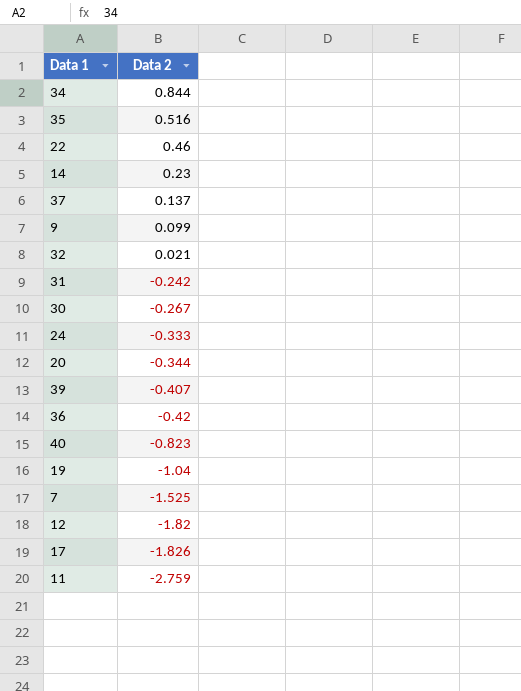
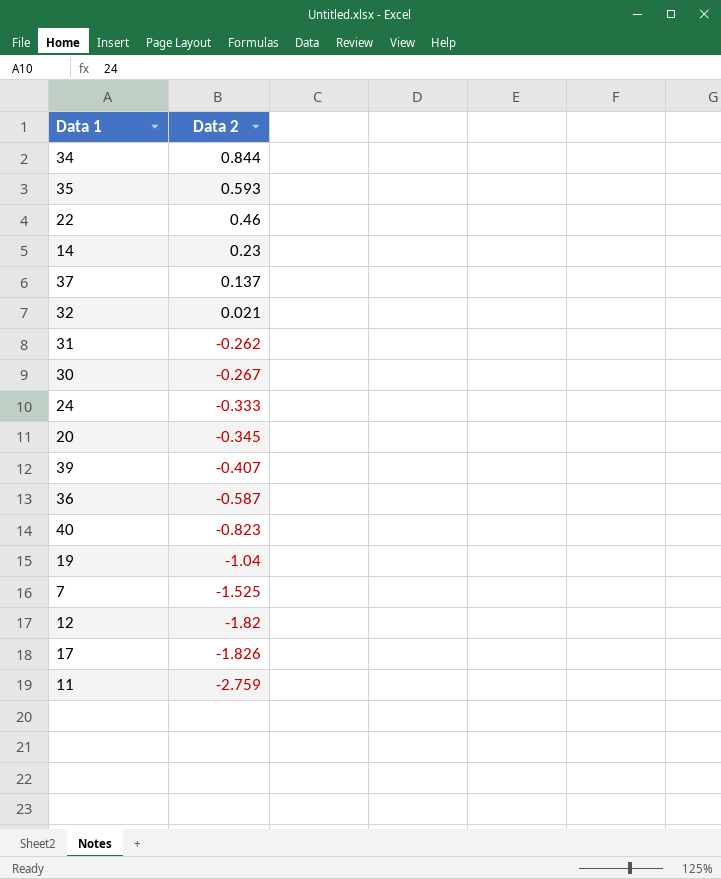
row 9: 0.099 -> none
35 | Data 2: 0.516 -> 0.593
31 | Data 2: -0.242 -> -0.262
20 | Data 2: -0.344 -> -0.345
36 | Data 2: -0.42 -> -0.587

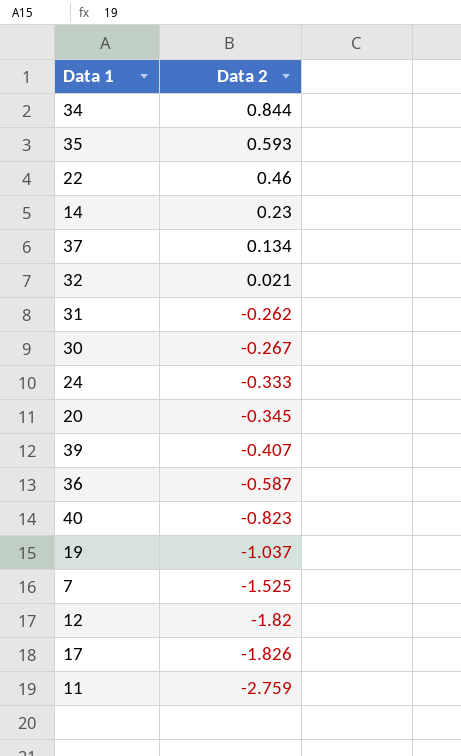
37 | Data 2: 0.137 -> 0.134
19 | Data 2: -1.04 -> -1.037

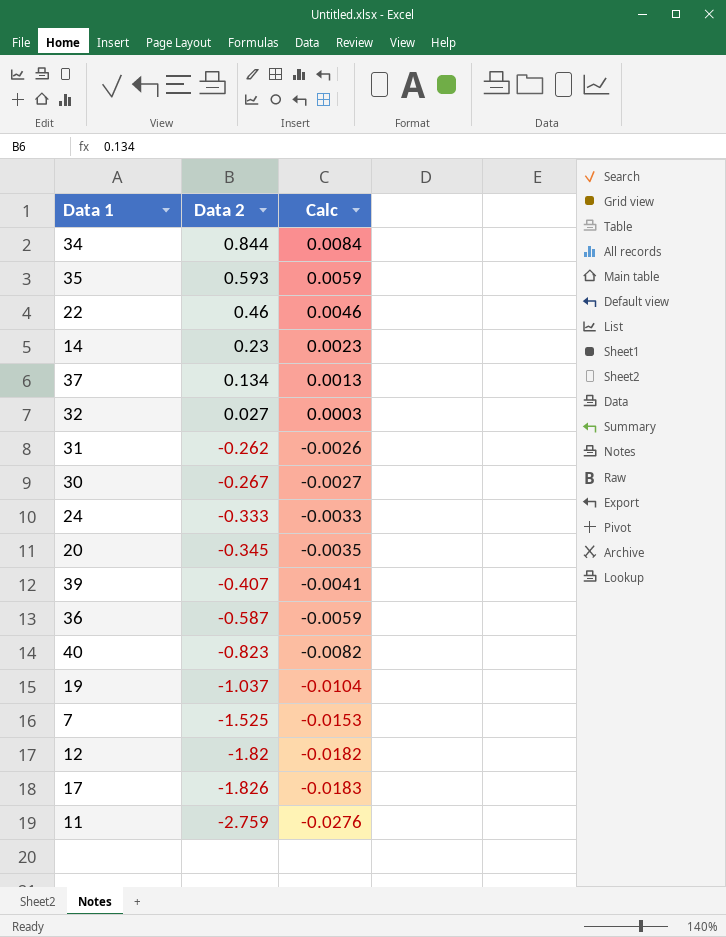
column Calc | formula: none -> [Data 2] * 0.01
32 | Data 2: 0.021 -> 0.027

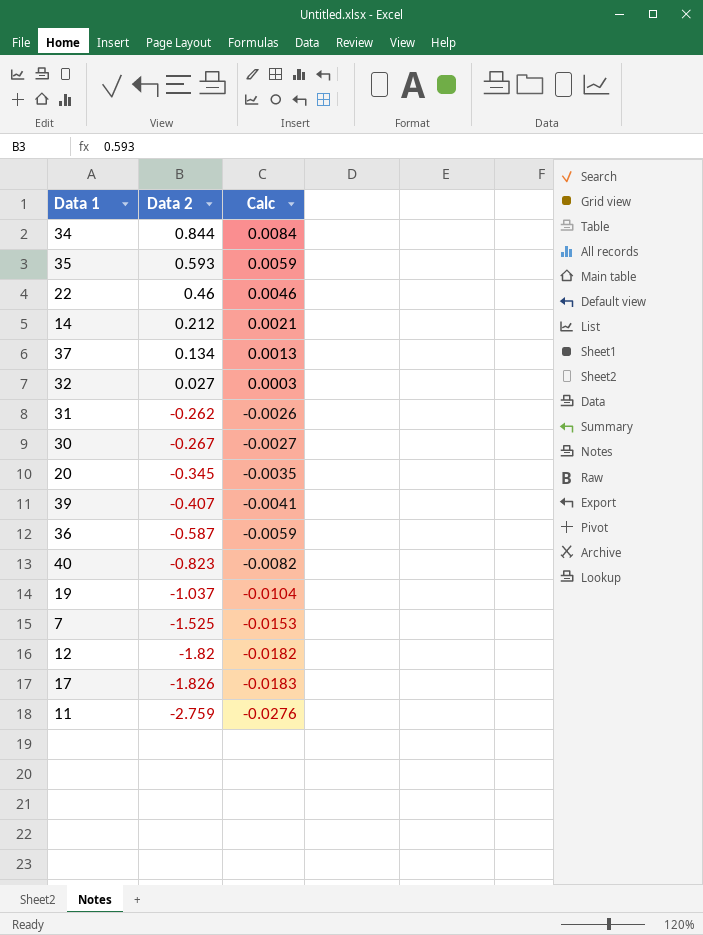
row 24: -0.333 | -0.0033 -> none
14 | Data 2: 0.23 -> 0.212
14 | Calc: 0.0023 -> 0.0021

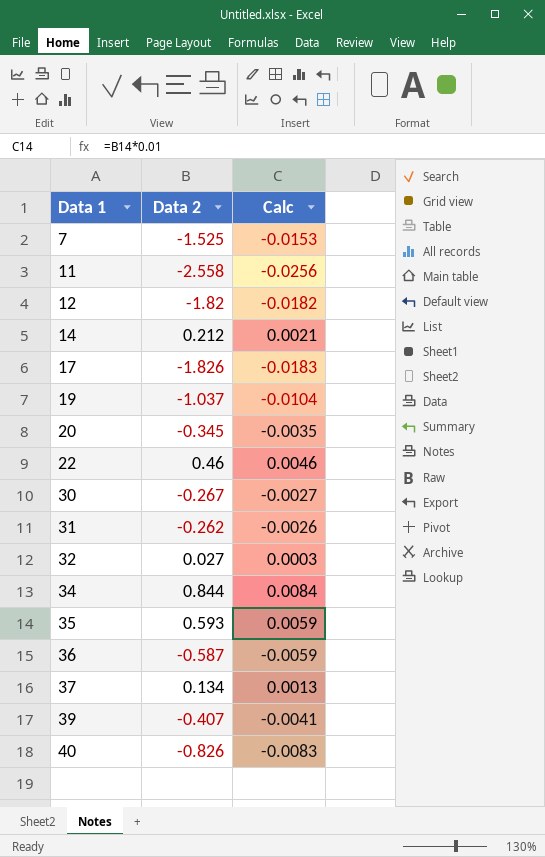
row order: Data 2 descending -> Data 1 ascending
11 | Data 2: -2.759 -> -2.558
11 | Calc: -0.0276 -> -0.0256
40 | Data 2: -0.823 -> -0.826
40 | Calc: -0.0082 -> -0.0083

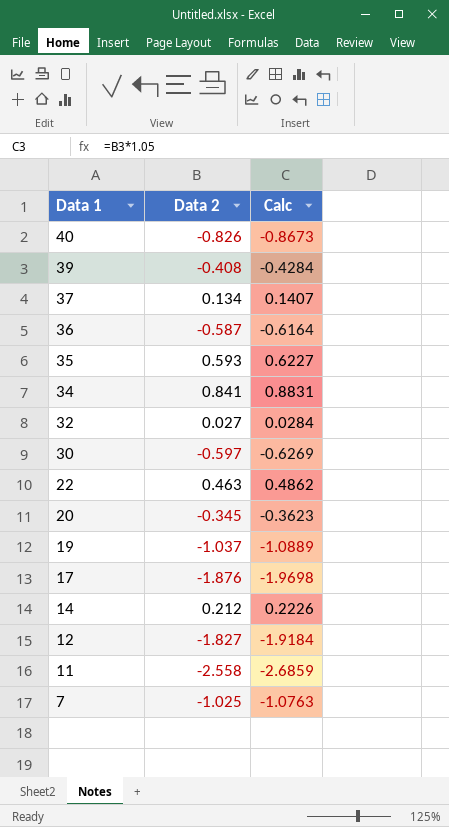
row order: Data 1 ascending -> Data 1 descending
column Calc | formula: [Data 2] * 0.01 -> [Data 2] * 1.05
row 31: -0.262 | -0.0026 -> none
39 | Data 2: -0.407 -> -0.408
34 | Data 2: 0.844 -> 0.841
30 | Data 2: -0.267 -> -0.597
22 | Data 2: 0.46 -> 0.463
17 | Data 2: -1.826 -> -1.876
12 | Data 2: -1.82 -> -1.827
7 | Data 2: -1.525 -> -1.025

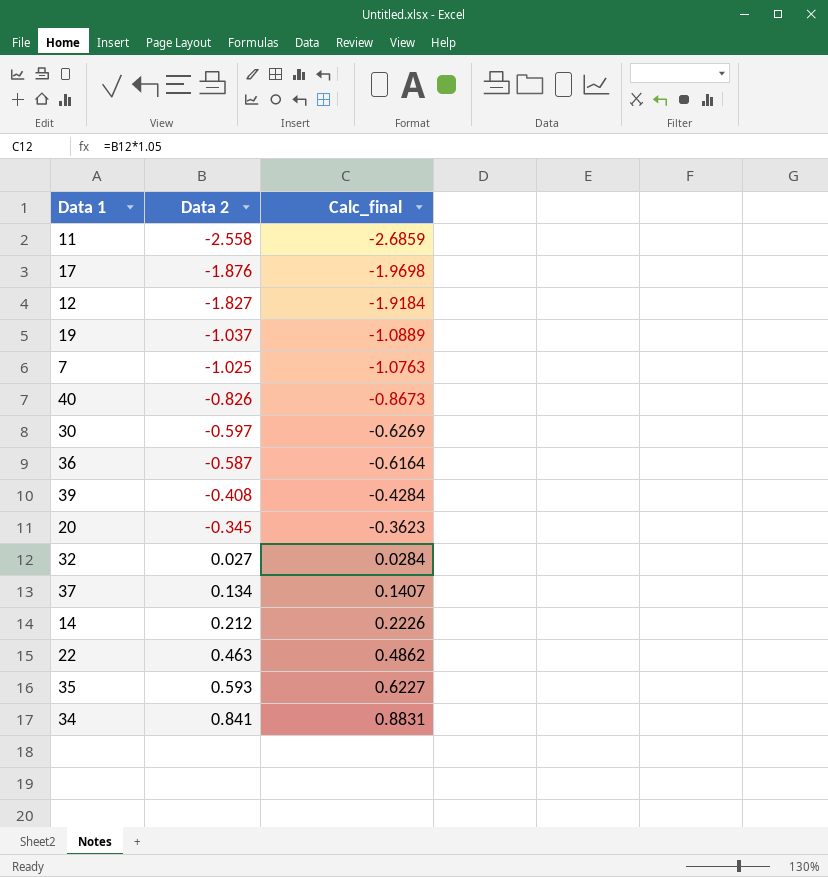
row order: Data 1 descending -> Data 2 ascending
column name: Calc -> Calc_final

